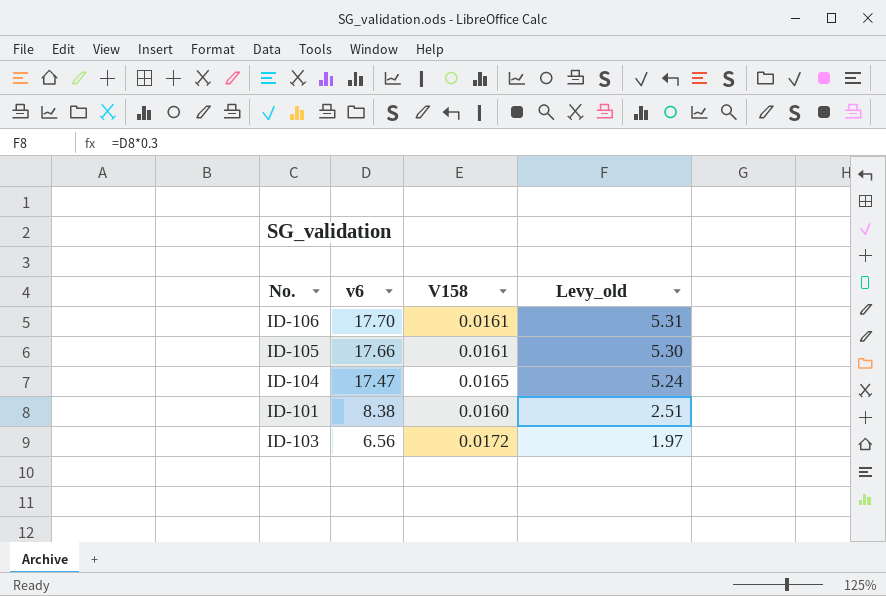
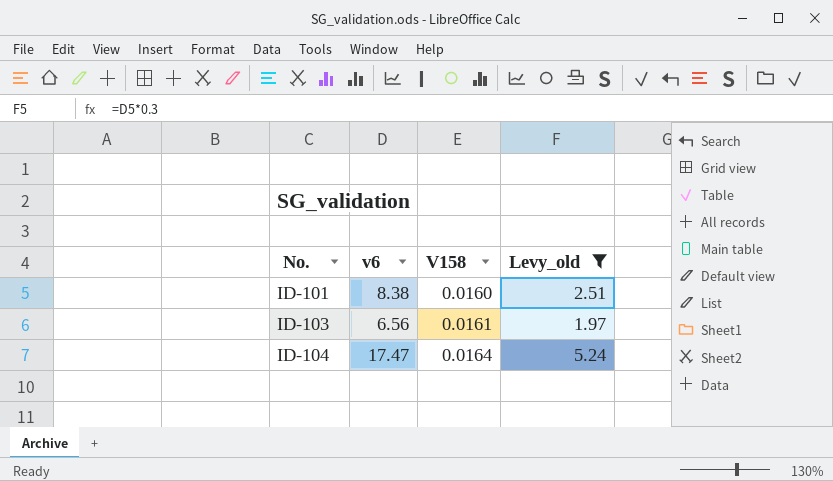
filter: none -> Levy_old <= 5.24
row order: v6 descending -> No. ascending
ID-103 | V158: 0.0172 -> 0.0161
ID-104 | V158: 0.0165 -> 0.0164

